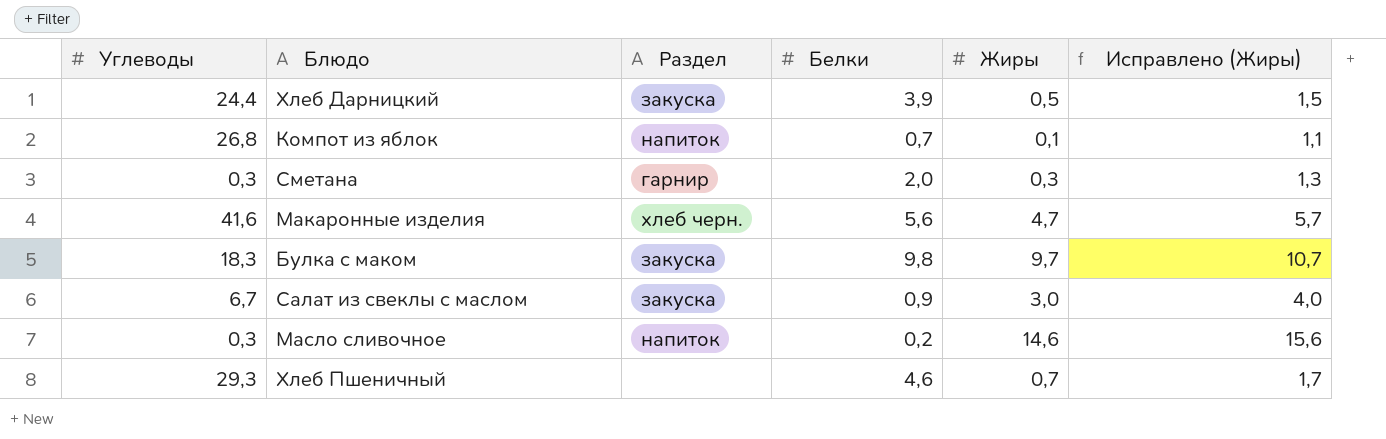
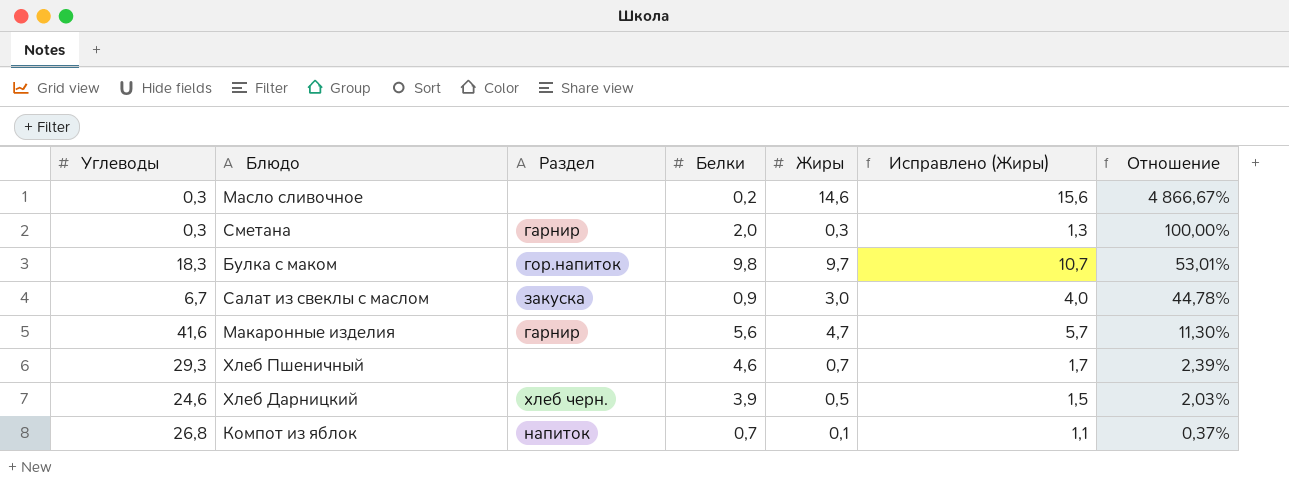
row order: none -> Отношение descending
column Отношение | formula: none -> [Жиры] / [Углеводы]
Масло сливочное | Раздел: напиток -> none
Булка с маком | Раздел: закуска -> гор.напиток
Макаронные изделия | Раздел: хлеб черн. -> гарнир
Хлеб Дарницкий | Углеводы: 24,4 -> 24,6
Хлеб Дарницкий | Раздел: закуска -> хлеб черн.

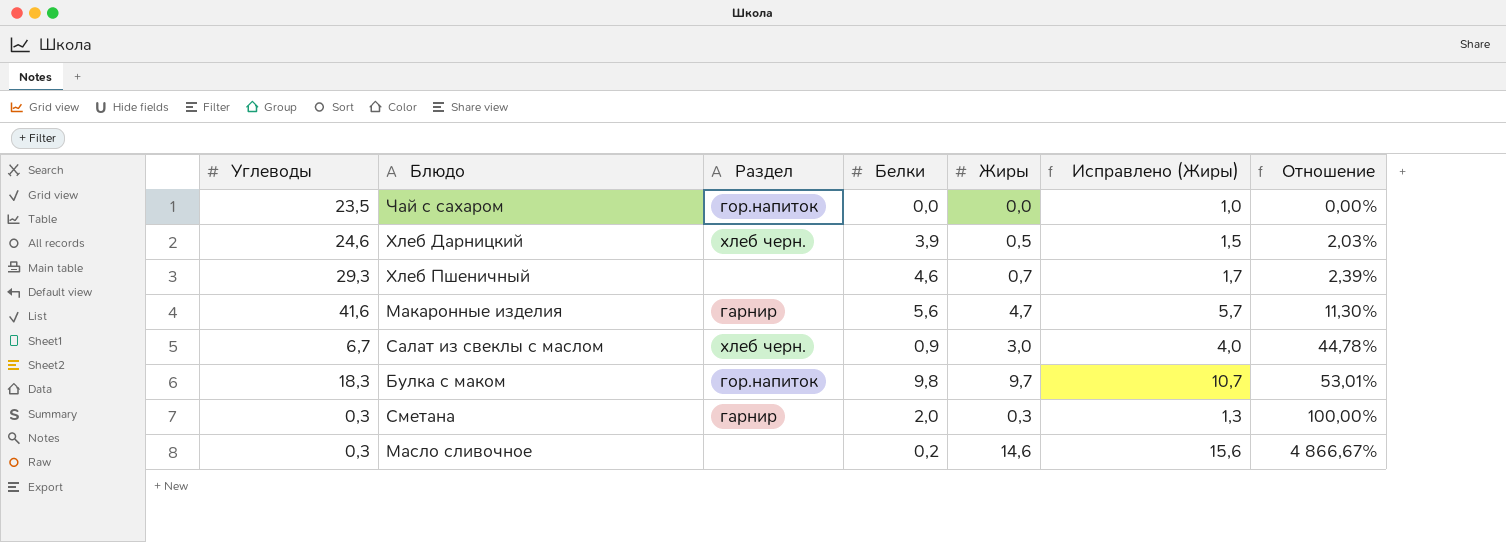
row order: Отношение descending -> Отношение ascending
row Компот из яблок: 26,8 | напиток | 0,7 | 0,1 | 1,1 | 0,37% -> none
row Чай с сахаром: none -> 23,5 | гор.напиток | 0,0 | 0,0 | 1,0 | 0,00%
Салат из свеклы с маслом | Раздел: закуска -> хлеб черн.

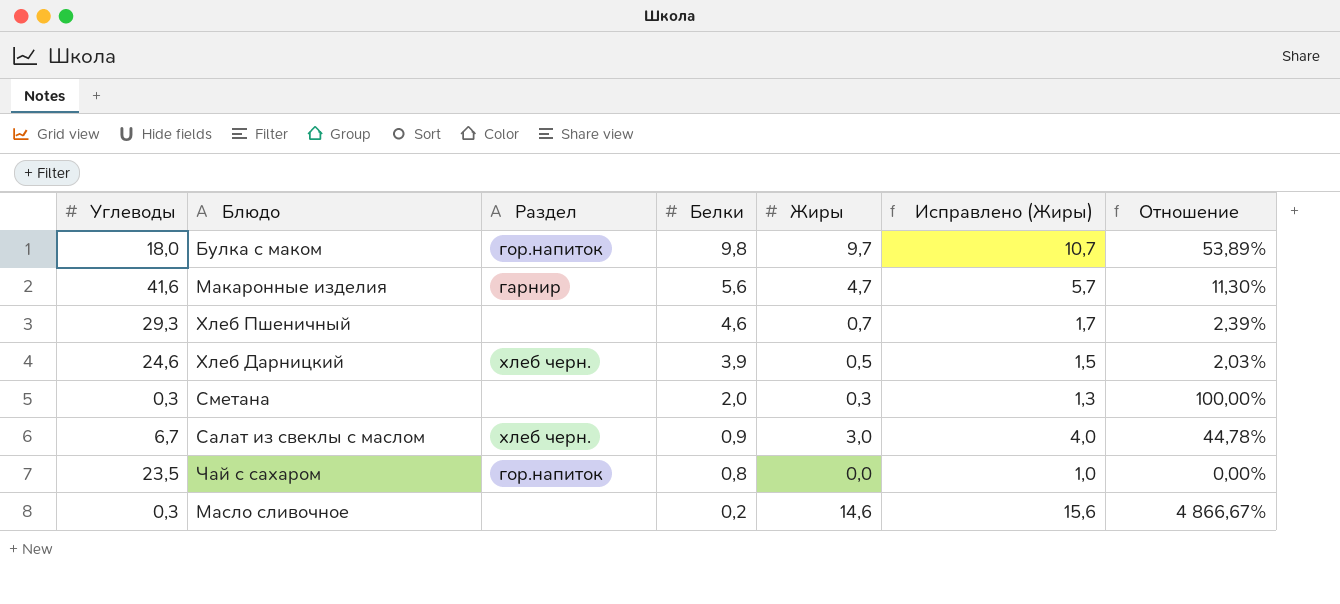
row order: Отношение ascending -> Белки descending
Булка с маком | Углеводы: 18,3 -> 18,0
Булка с маком | Отношение: 53,01% -> 53,89%
Сметана | Раздел: гарнир -> none
Чай с сахаром | Белки: 0,0 -> 0,8

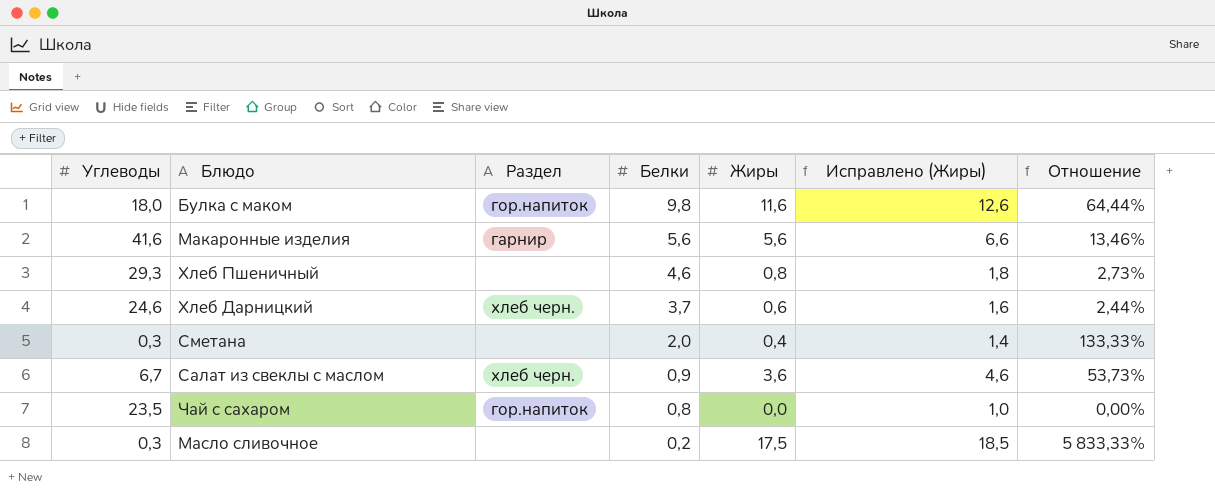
Булка с маком | Жиры: 9,7 -> 11,6
Булка с маком | Исправлено (Жиры): 10,7 -> 12,6
Булка с маком | Отношение: 53,89% -> 64,44%
Макаронные изделия | Жиры: 4,7 -> 5,6
Макаронные изделия | Исправлено (Жиры): 5,7 -> 6,6
Макаронные изделия | Отношение: 11,30% -> 13,46%
Хлеб Пшеничный | Жиры: 0,7 -> 0,8
Хлеб Пшеничный | Исправлено (Жиры): 1,7 -> 1,8
Хлеб Пшеничный | Отношение: 2,39% -> 2,73%
Хлеб Дарницкий | Белки: 3,9 -> 3,7
Хлеб Дарницкий | Жиры: 0,5 -> 0,6
Хлеб Дарницкий | Исправлено (Жиры): 1,5 -> 1,6
Хлеб Дарницкий | Отношение: 2,03% -> 2,44%
Сметана | Жиры: 0,3 -> 0,4
Сметана | Исправлено (Жиры): 1,3 -> 1,4
Сметана | Отношение: 100,00% -> 133,33%
Салат из свеклы с маслом | Жиры: 3,0 -> 3,6
Салат из свеклы с маслом | Исправлено (Жиры): 4,0 -> 4,6
Салат из свеклы с маслом | Отношение: 44,78% -> 53,73%
Масло сливочное | Жиры: 14,6 -> 17,5
Масло сливочное | Исправлено (Жиры): 15,6 -> 18,5
Масло сливочное | Отношение: 4 866,67% -> 5 833,33%

